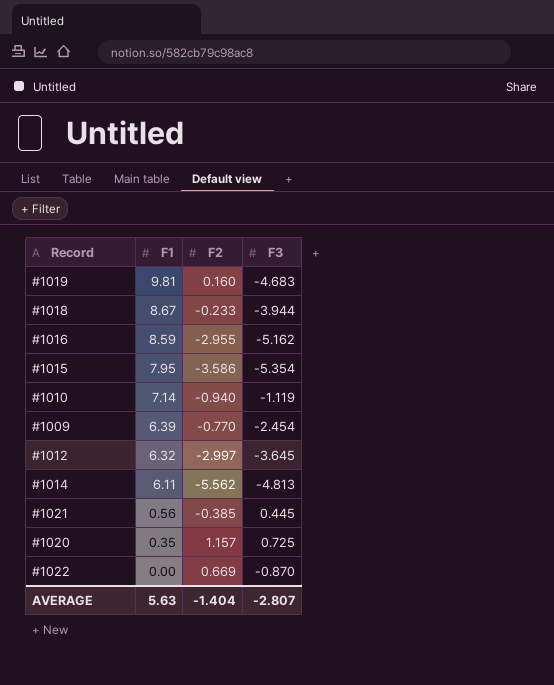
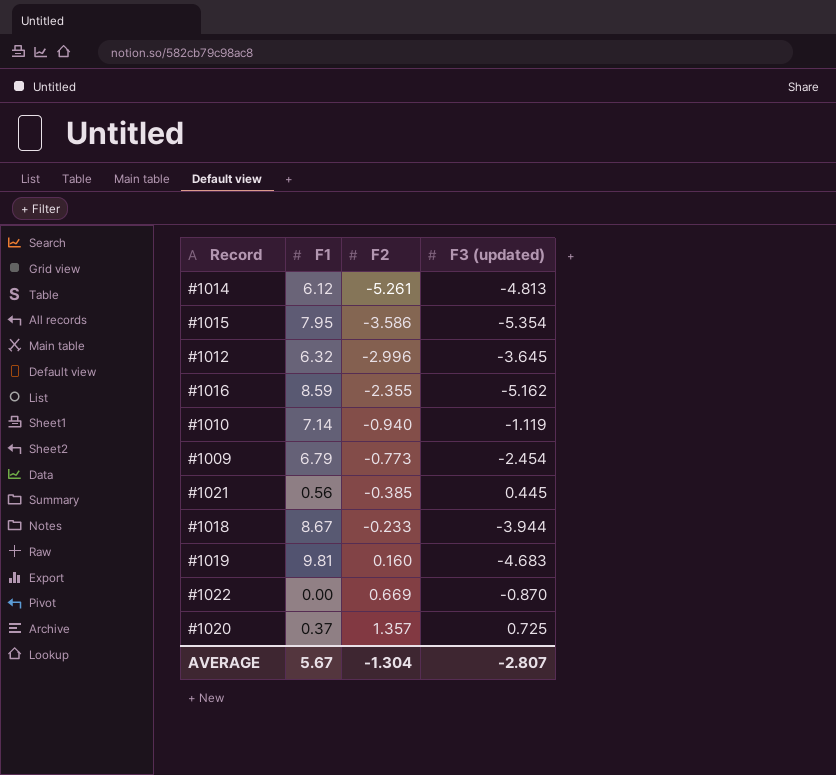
row order: F1 descending -> F2 ascending
column name: F3 -> F3 (updated)
#1014 | F1: 6.11 -> 6.12
#1014 | F2: -5.562 -> -5.261
#1012 | F2: -2.997 -> -2.996
#1016 | F2: -2.955 -> -2.355
#1009 | F1: 6.39 -> 6.79
#1009 | F2: -0.770 -> -0.773
#1020 | F1: 0.35 -> 0.37
#1020 | F2: 1.157 -> 1.357
AVERAGE | F1: 5.63 -> 5.67
AVERAGE | F2: -1.404 -> -1.304

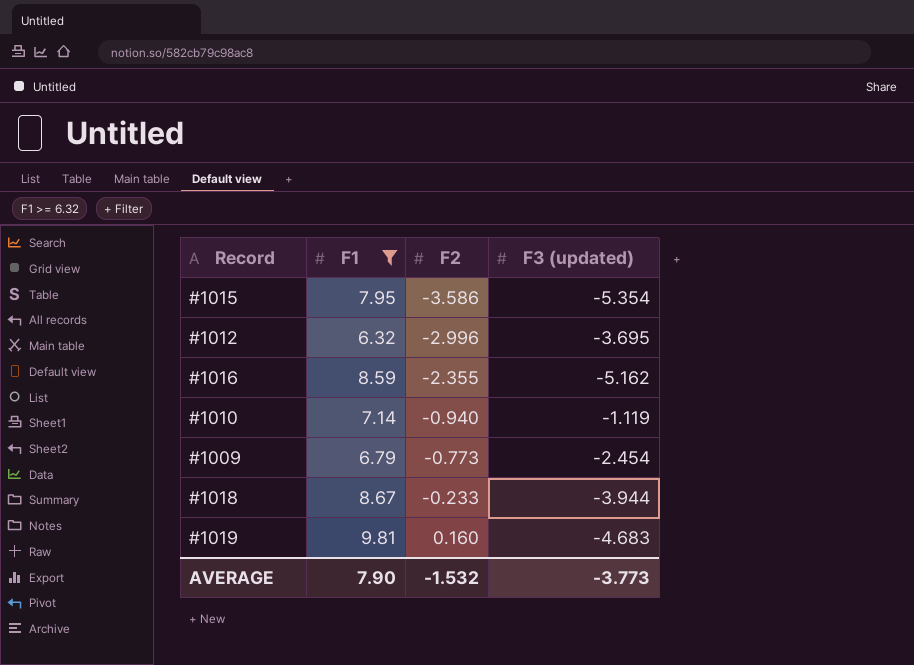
filter: none -> F1 >= 6.32
#1012 | F3 (updated): -3.645 -> -3.695
AVERAGE | F1: 5.67 -> 7.90
AVERAGE | F2: -1.304 -> -1.532
AVERAGE | F3 (updated): -2.807 -> -3.773

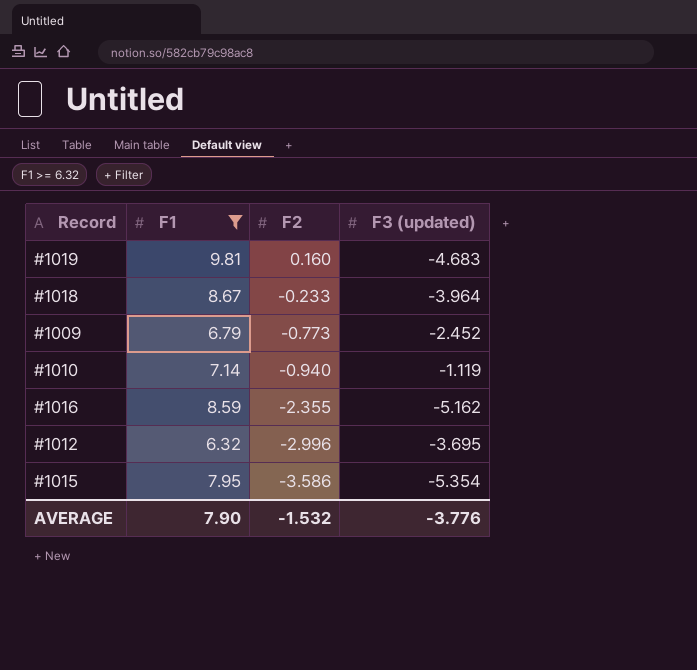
row order: F2 ascending -> F2 descending
#1018 | F3 (updated): -3.944 -> -3.964
#1009 | F3 (updated): -2.454 -> -2.452
AVERAGE | F3 (updated): -3.773 -> -3.776

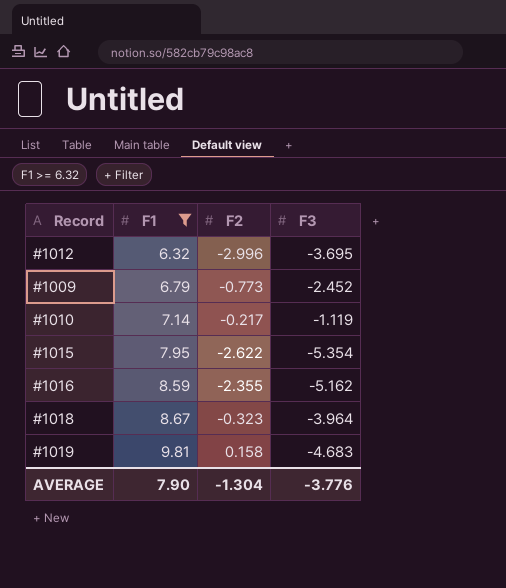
row order: F2 descending -> F1 ascending
column name: F3 (updated) -> F3
#1010 | F2: -0.940 -> -0.217
#1015 | F2: -3.586 -> -2.622
#1018 | F2: -0.233 -> -0.323
#1019 | F2: 0.160 -> 0.158
AVERAGE | F2: -1.532 -> -1.304

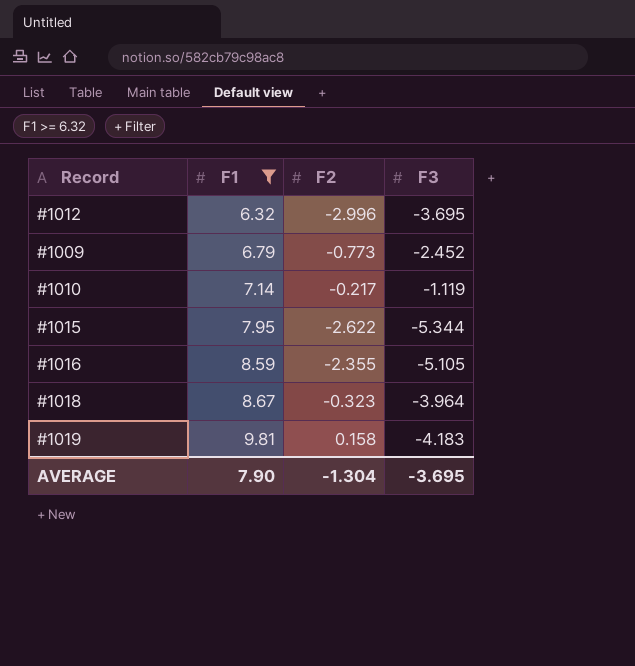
#1015 | F3: -5.354 -> -5.344
#1016 | F3: -5.162 -> -5.105
#1019 | F3: -4.683 -> -4.183
AVERAGE | F3: -3.776 -> -3.695

